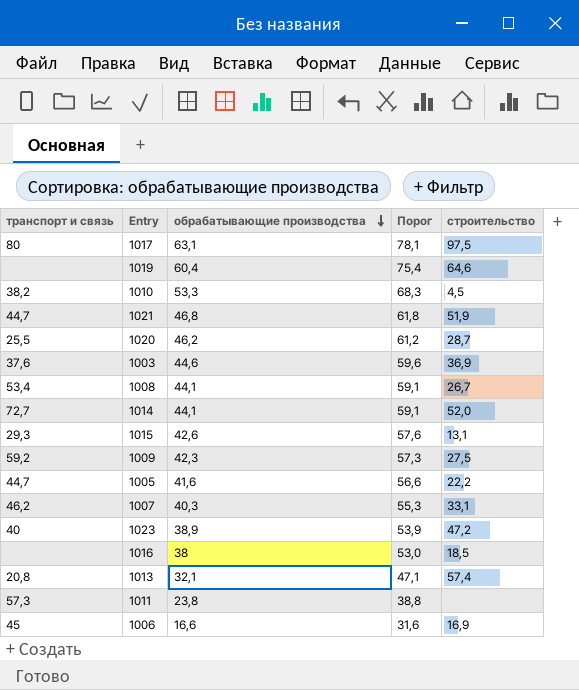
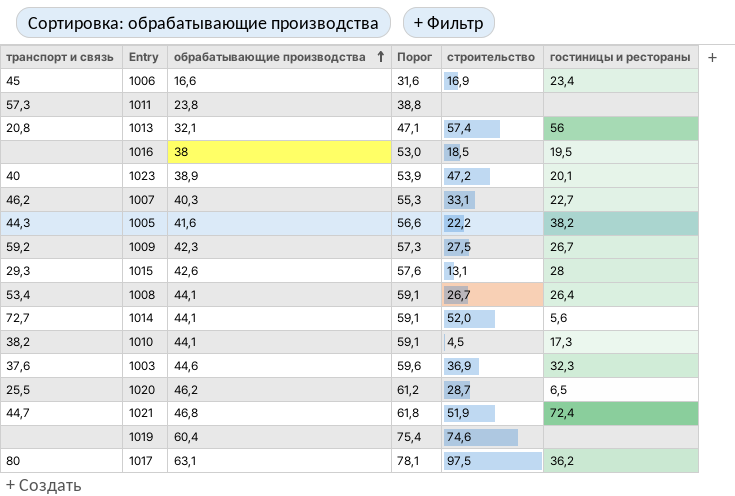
row order: обрабатывающие производства descending -> обрабатывающие производства ascending
column гостиницы и рестораны | position: none -> 6
1005 | транспорт и связь: 44,7 -> 44,3
1010 | обрабатывающие производства: 53,3 -> 44,1
1010 | Порог: 68,3 -> 59,1
1019 | строительство: 64,6 -> 74,6

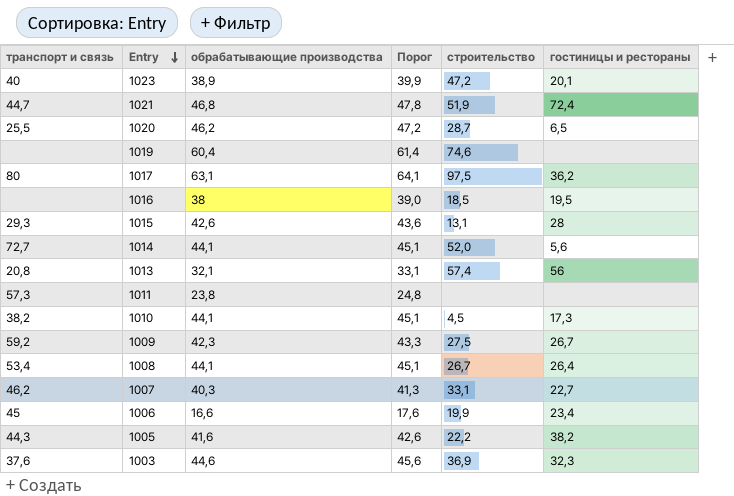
row order: обрабатывающие производства ascending -> Entry descending
column Порог | formula: [обрабатывающие производства] + 15 -> [обрабатывающие производства] + 1
1006 | строительство: 16,9 -> 19,9

